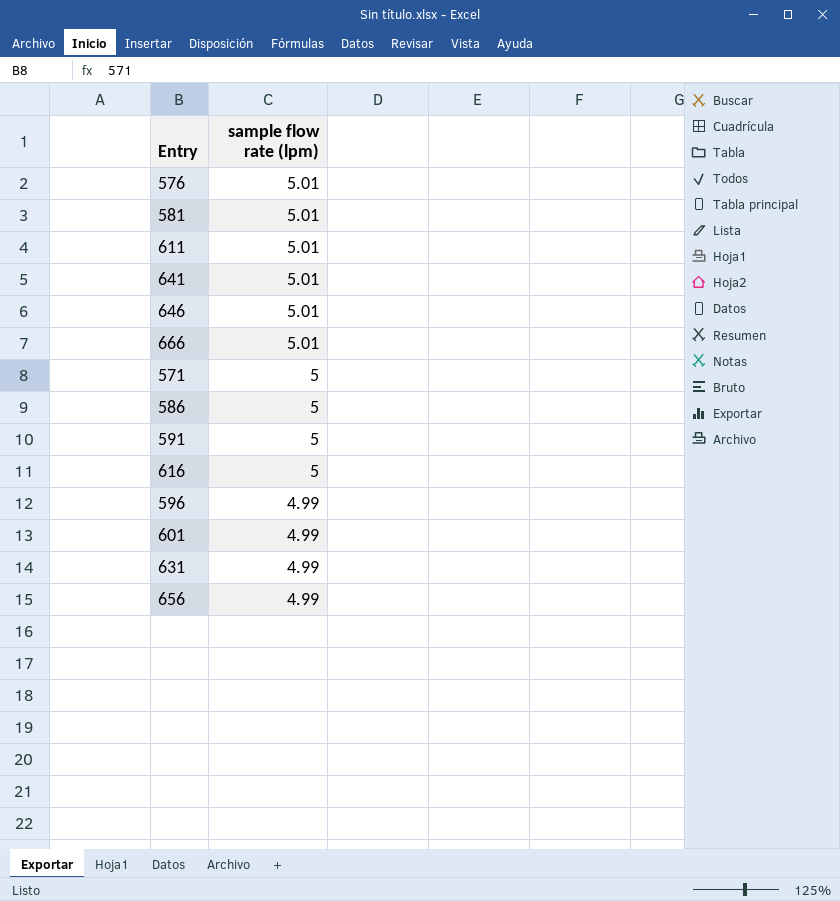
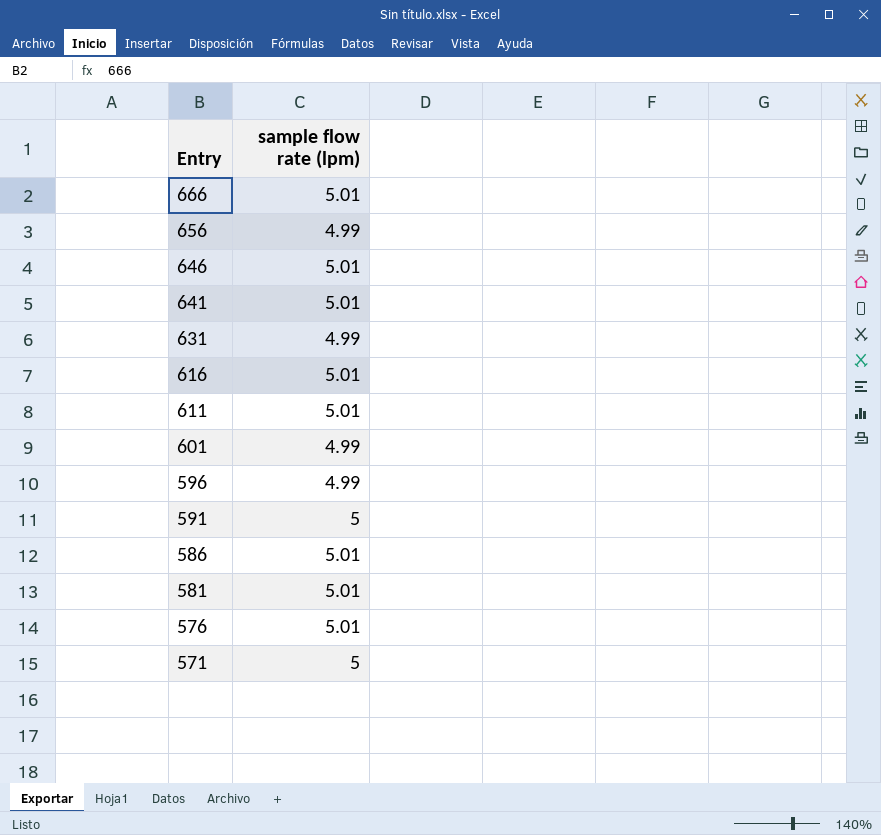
row order: sample flow rate (lpm) descending -> Entry descending
616 | sample flow rate (lpm): 5 -> 5.01
586 | sample flow rate (lpm): 5 -> 5.01

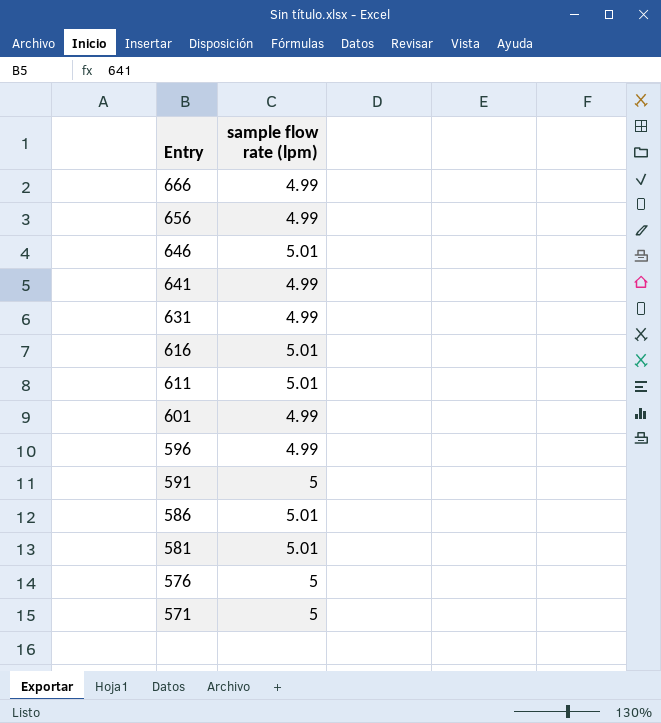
666 | sample flow rate (lpm): 5.01 -> 4.99
641 | sample flow rate (lpm): 5.01 -> 4.99
576 | sample flow rate (lpm): 5.01 -> 5

